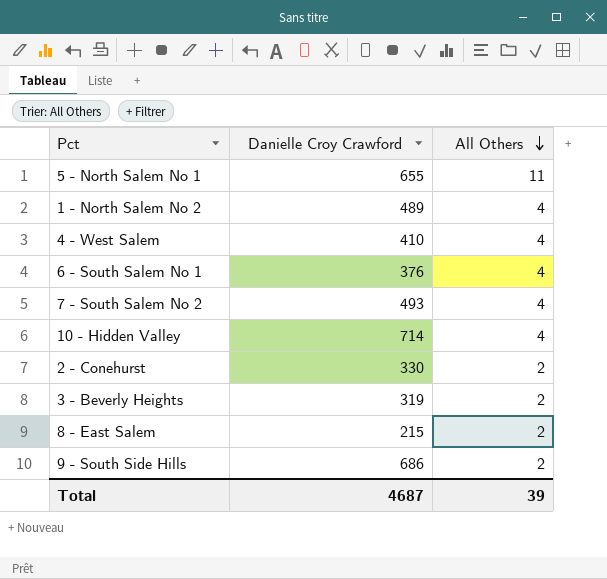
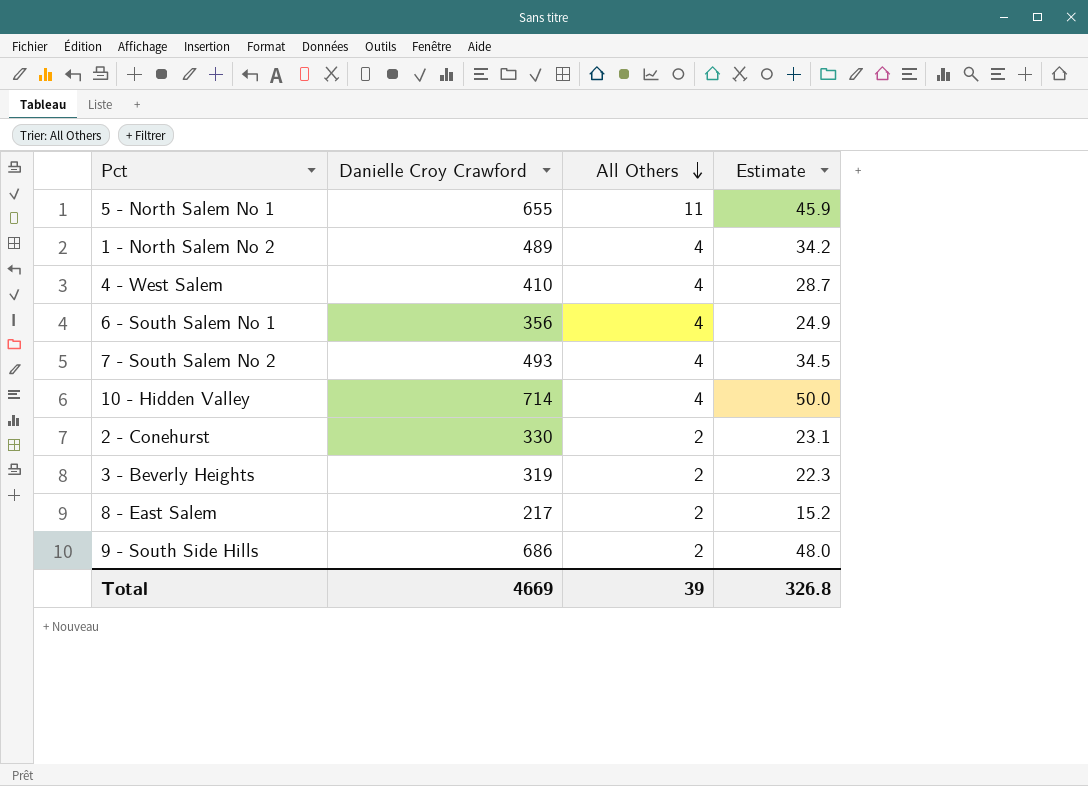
column Estimate | formula: none -> [Danielle Croy Crawford] * 0.07
6 - South Salem No 1 | Danielle Croy Crawford: 376 -> 356
8 - East Salem | Danielle Croy Crawford: 215 -> 217
Total | Danielle Croy Crawford: 4687 -> 4669

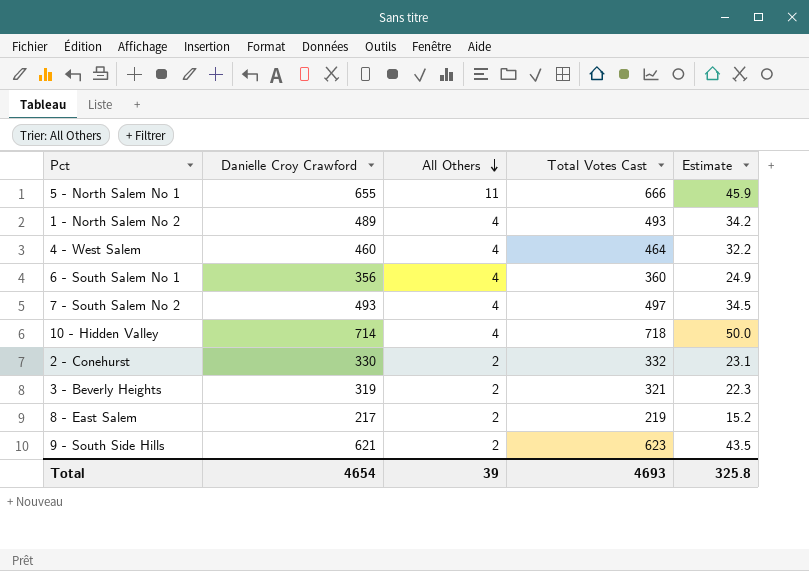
column Total Votes Cast | formula: none -> [Danielle Croy Crawford] + [All Others]
4 - West Salem | Danielle Croy Crawford: 410 -> 460
4 - West Salem | Estimate: 28.7 -> 32.2
9 - South Side Hills | Danielle Croy Crawford: 686 -> 621
9 - South Side Hills | Estimate: 48.0 -> 43.5
Total | Danielle Croy Crawford: 4669 -> 4654
Total | Estimate: 326.8 -> 325.8

